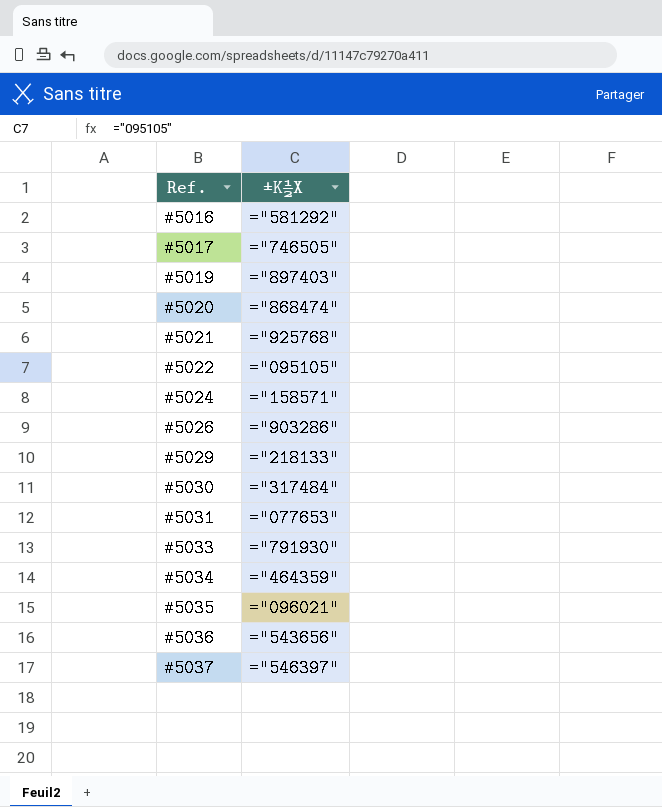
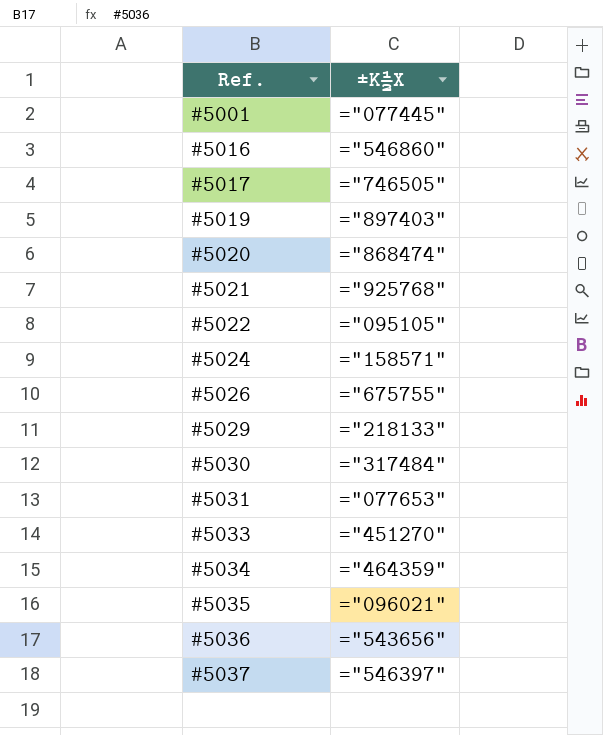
row #5001: none -> ="077445"
#5016 | ±K½X: ="581292" -> ="546860"
#5026 | ±K½X: ="903286" -> ="675755"
#5033 | ±K½X: ="791930" -> ="451270"

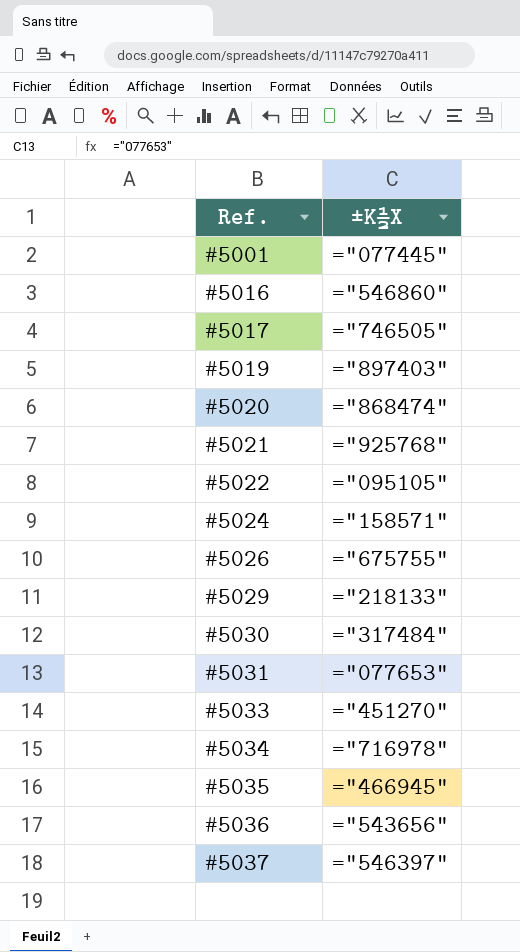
#5034 | ±K½X: ="464359" -> ="716978"
#5035 | ±K½X: ="096021" -> ="466945"

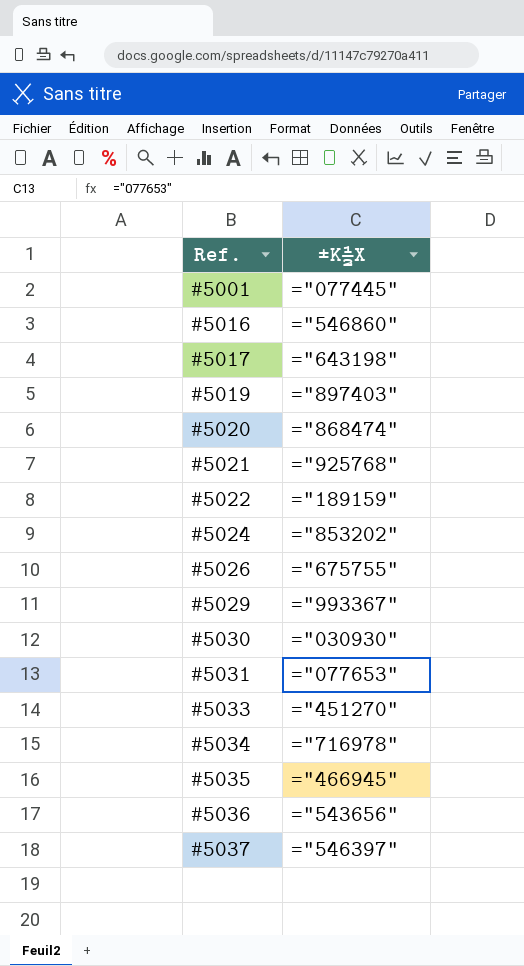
#5017 | ±K½X: ="746505" -> ="643198"
#5022 | ±K½X: ="095105" -> ="189159"
#5024 | ±K½X: ="158571" -> ="853202"
#5029 | ±K½X: ="218133" -> ="993367"
#5030 | ±K½X: ="317484" -> ="030930"

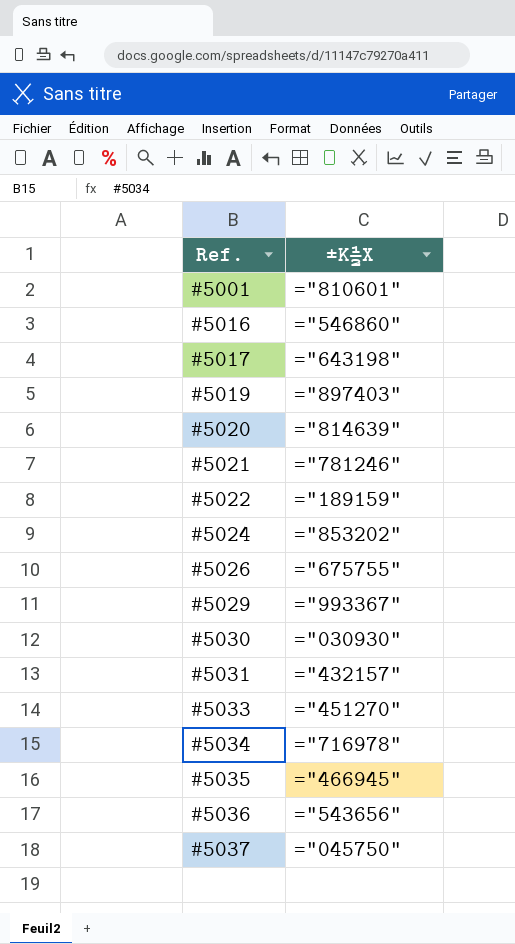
#5001 | ±K½X: ="077445" -> ="810601"
#5020 | ±K½X: ="868474" -> ="814639"
#5021 | ±K½X: ="925768" -> ="781246"
#5031 | ±K½X: ="077653" -> ="432157"
#5037 | ±K½X: ="546397" -> ="045750"

